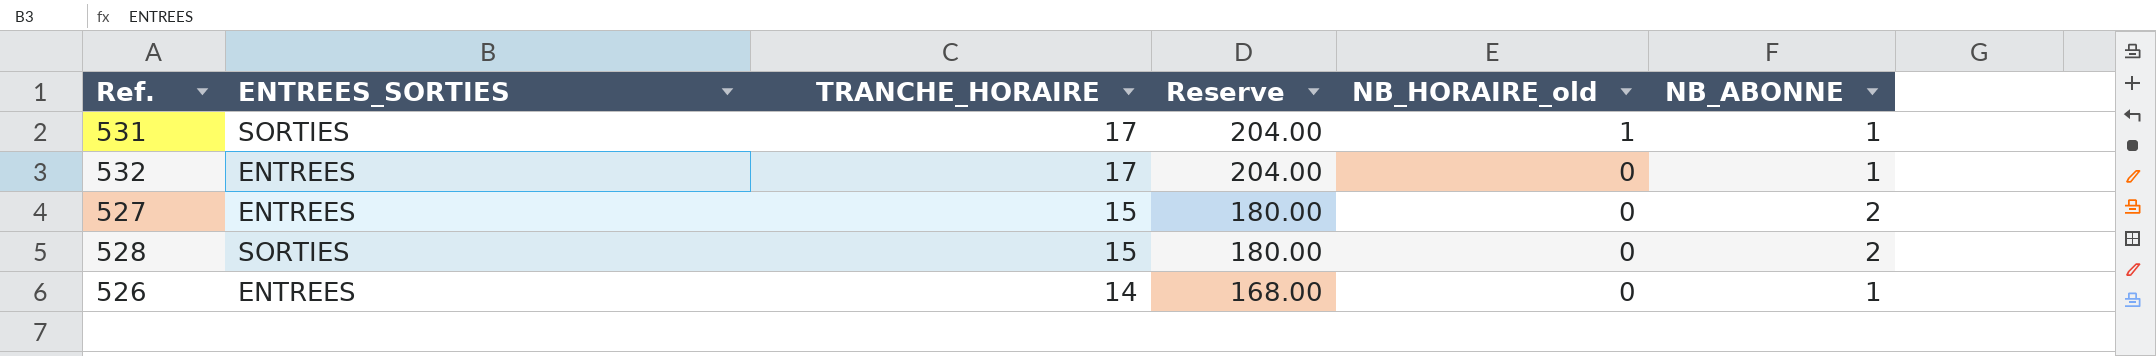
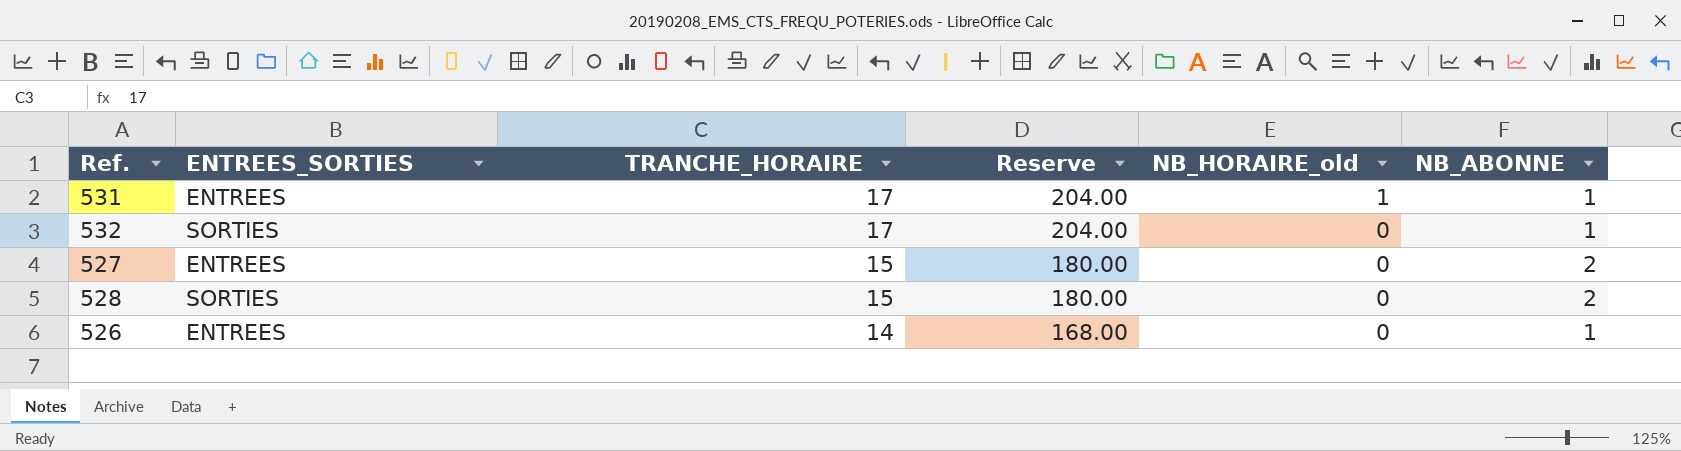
531 | ENTREES_SORTIES: SORTIES -> ENTREES
532 | ENTREES_SORTIES: ENTREES -> SORTIES

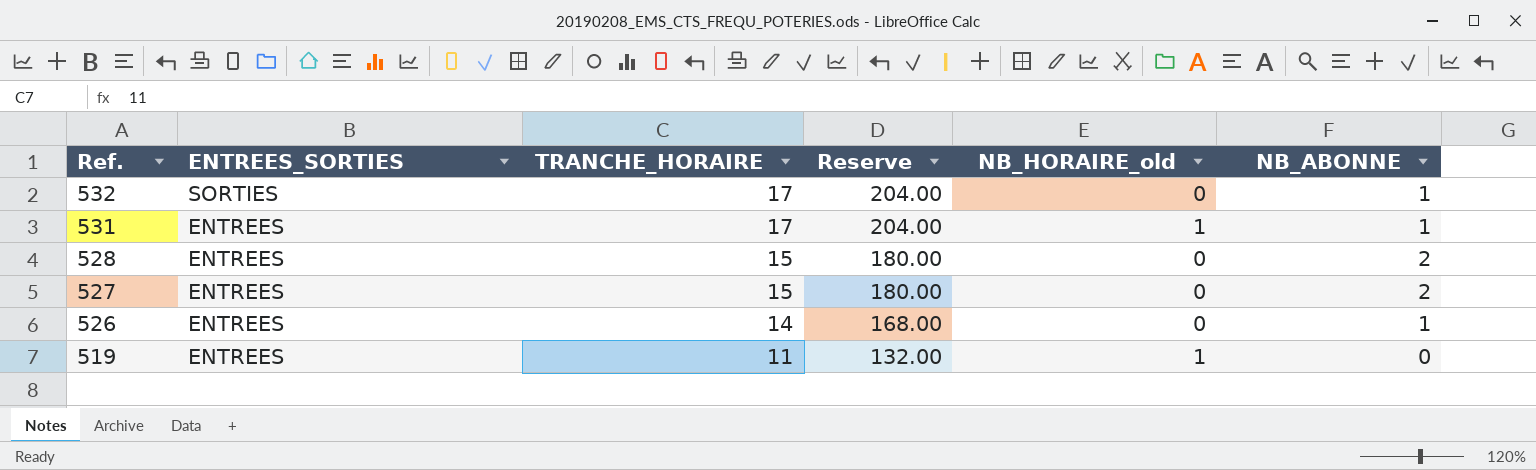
row order: TRANCHE_HORAIRE descending -> Ref. descending
528 | ENTREES_SORTIES: SORTIES -> ENTREES
row 519: none -> ENTREES | 11 | 132.00 | 1 | 0

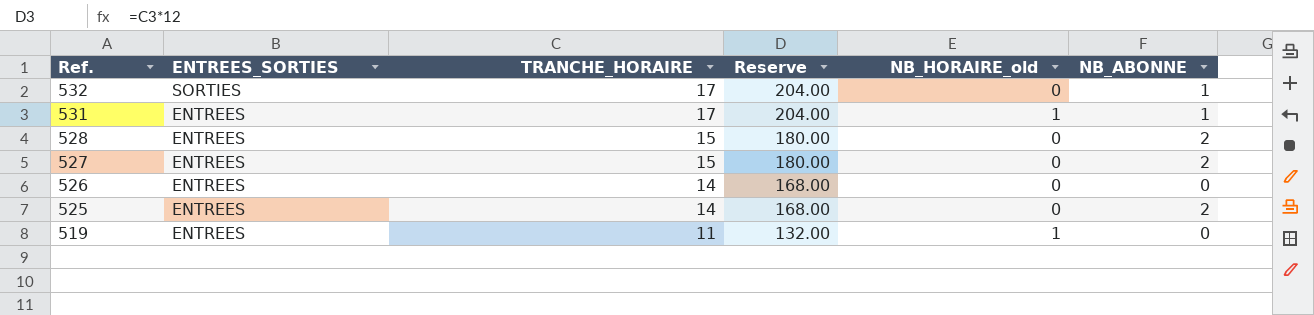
526 | NB_ABONNE: 1 -> 0
row 525: none -> ENTREES | 14 | 168.00 | 0 | 2

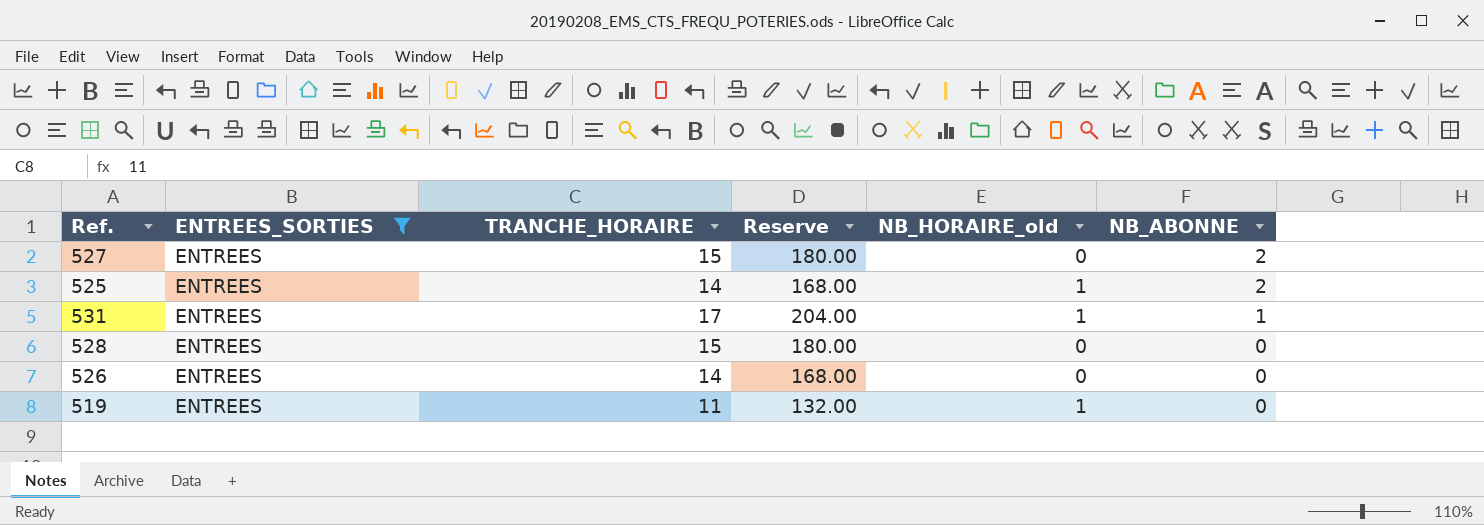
filter: none -> ENTREES_SORTIES = ENTREES
row order: Ref. descending -> NB_ABONNE descending
525 | NB_HORAIRE_old: 0 -> 1
528 | NB_ABONNE: 2 -> 0

